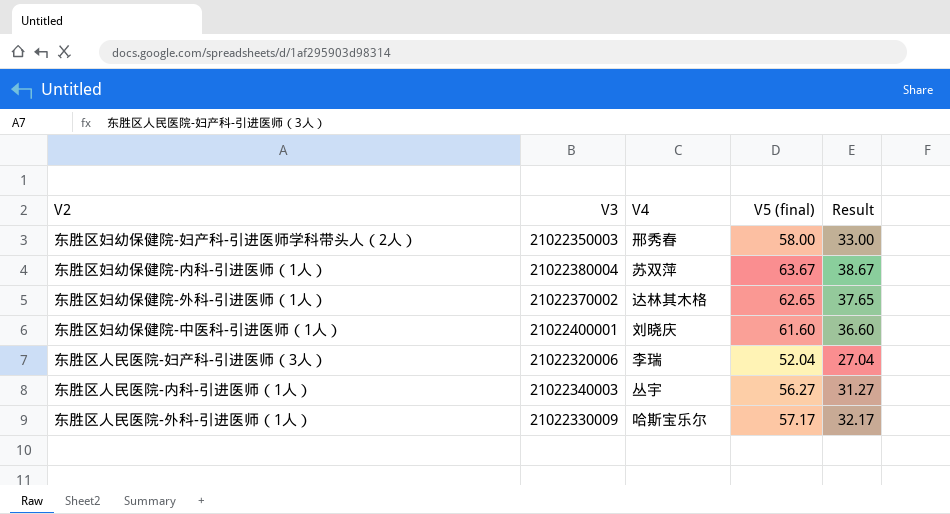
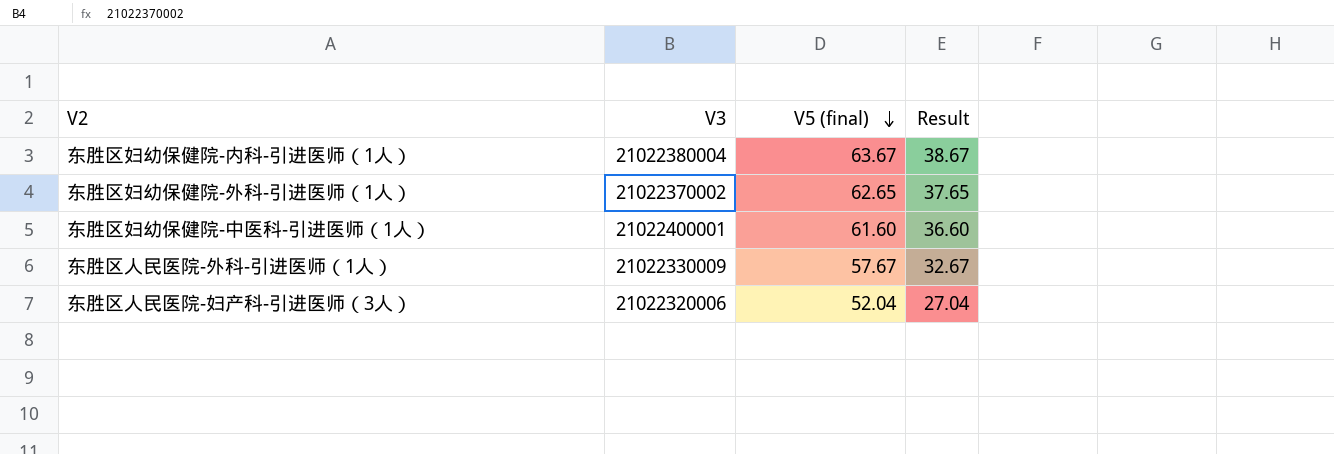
row order: none -> V5 (final) descending
column V4 | position: 3 -> none
row 东胜区妇幼保健院-妇产科-引进医师学科带头人（2人）: 21022350003 | 邢秀春 | 58.00 | 33.00 -> none
row 东胜区人民医院-内科-引进医师（1人）: 21022340003 | 丛宇 | 56.27 | 31.27 -> none
东胜区人民医院-外科-引进医师（1人） | V5 (final): 57.17 -> 57.67
东胜区人民医院-外科-引进医师（1人） | Result: 32.17 -> 32.67

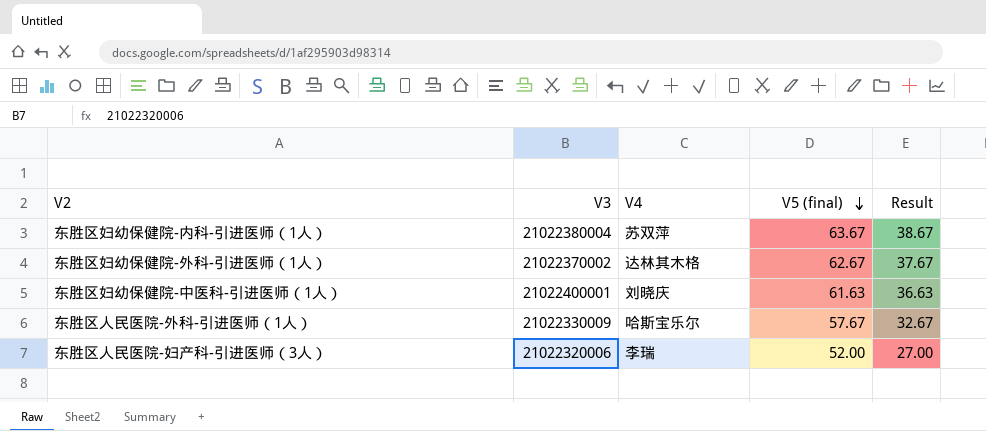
column V4 | position: none -> 3
东胜区妇幼保健院-外科-引进医师（1人） | V5 (final): 62.65 -> 62.67
东胜区妇幼保健院-外科-引进医师（1人） | Result: 37.65 -> 37.67
东胜区妇幼保健院-中医科-引进医师（1人） | V5 (final): 61.60 -> 61.63
东胜区妇幼保健院-中医科-引进医师（1人） | Result: 36.60 -> 36.63
东胜区人民医院-妇产科-引进医师（3人） | V5 (final): 52.04 -> 52.00
东胜区人民医院-妇产科-引进医师（3人） | Result: 27.04 -> 27.00

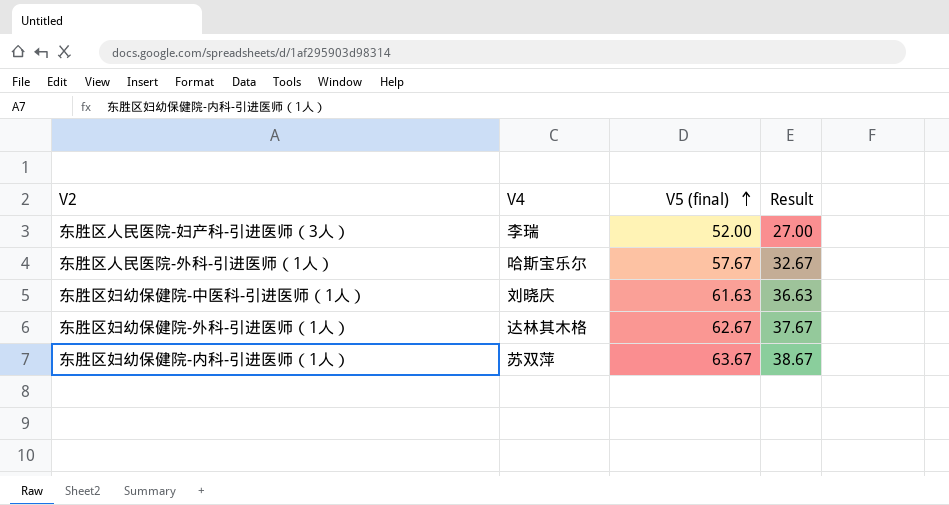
row order: V5 (final) descending -> V5 (final) ascending
column V3 | position: 2 -> none

